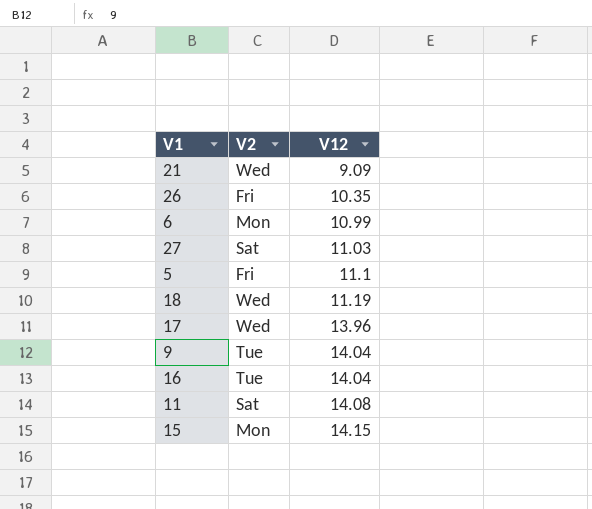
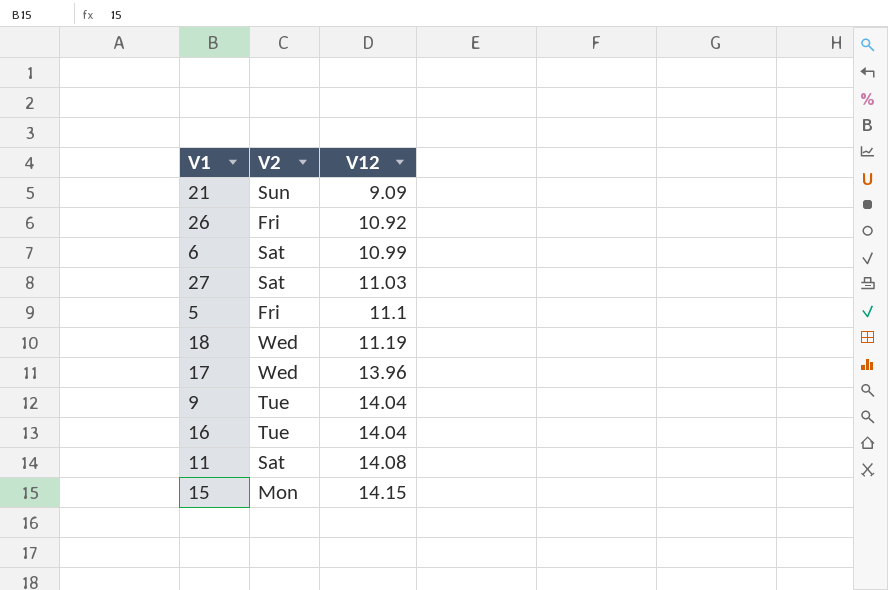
21 | V2: Wed -> Sun
26 | V12: 10.35 -> 10.92
6 | V2: Mon -> Sat

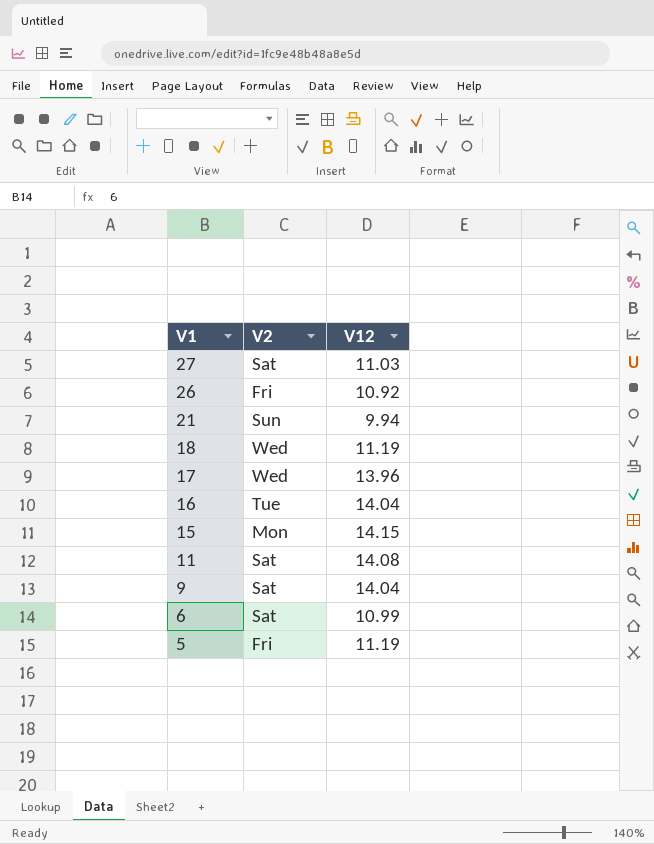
row order: V12 ascending -> V1 descending
21 | V12: 9.09 -> 9.94
9 | V2: Tue -> Sat
5 | V12: 11.1 -> 11.19

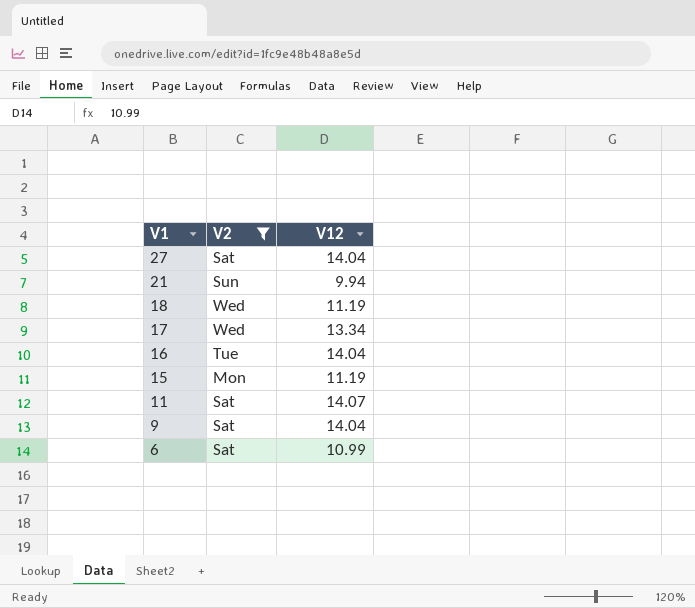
filter: none -> V2 != Fri
27 | V12: 11.03 -> 14.04
17 | V12: 13.96 -> 13.34
15 | V12: 14.15 -> 11.19
11 | V12: 14.08 -> 14.07

